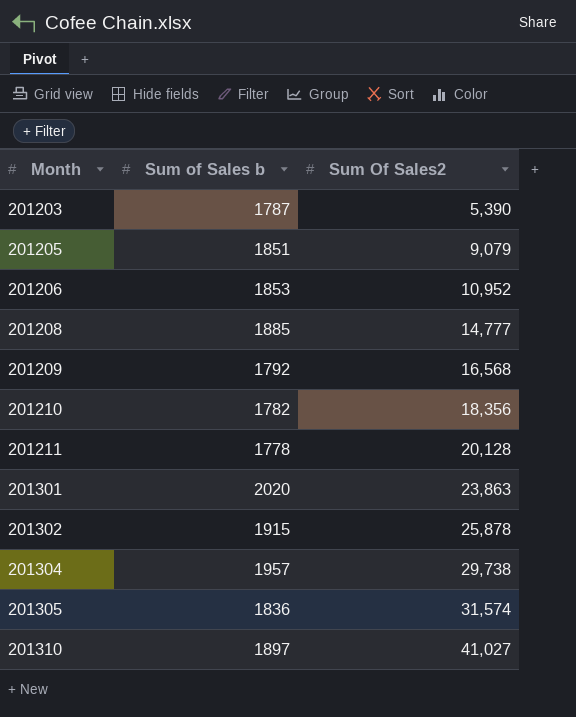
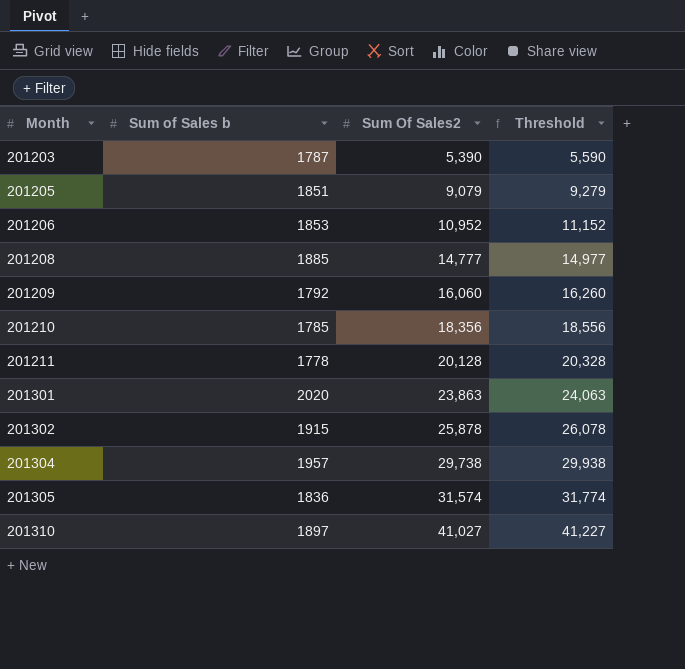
column Threshold | formula: none -> [Sum Of Sales2] + 200
201209 | Sum Of Sales2: 16,568 -> 16,060
201210 | Sum of Sales b: 1782 -> 1785

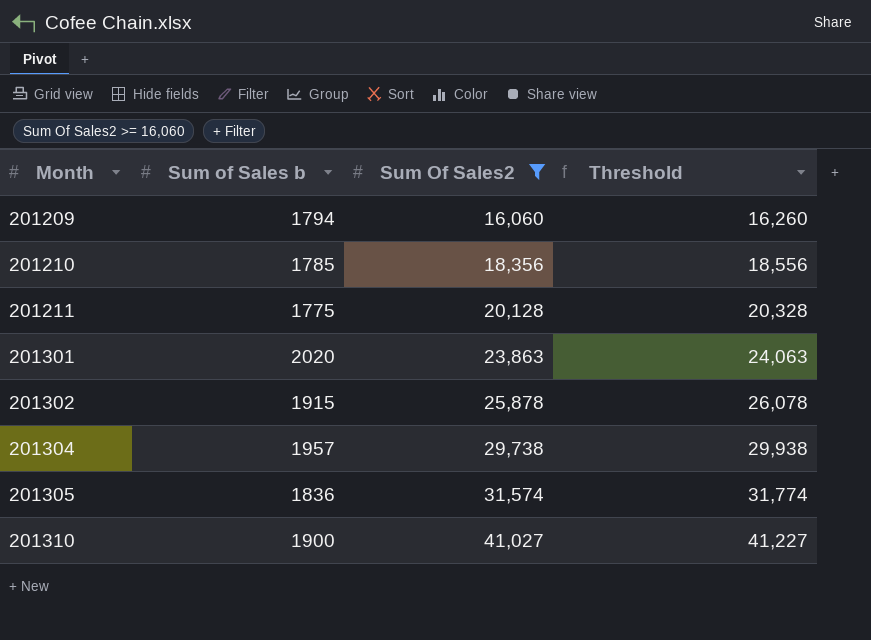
filter: none -> Sum Of Sales2 >= 16,060
201209 | Sum of Sales b: 1792 -> 1794
201211 | Sum of Sales b: 1778 -> 1775
201310 | Sum of Sales b: 1897 -> 1900

